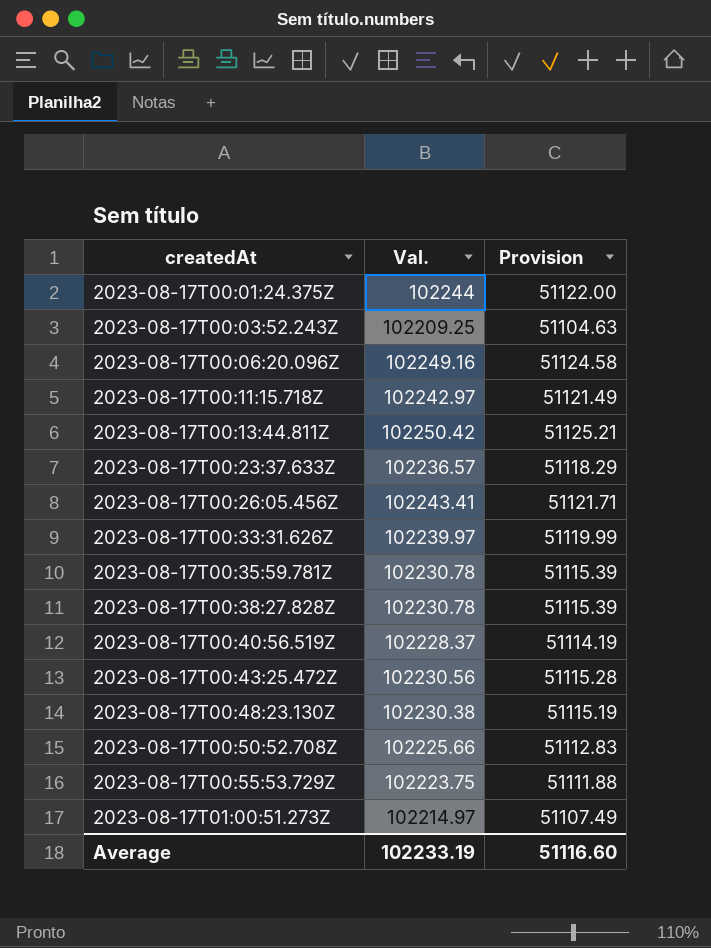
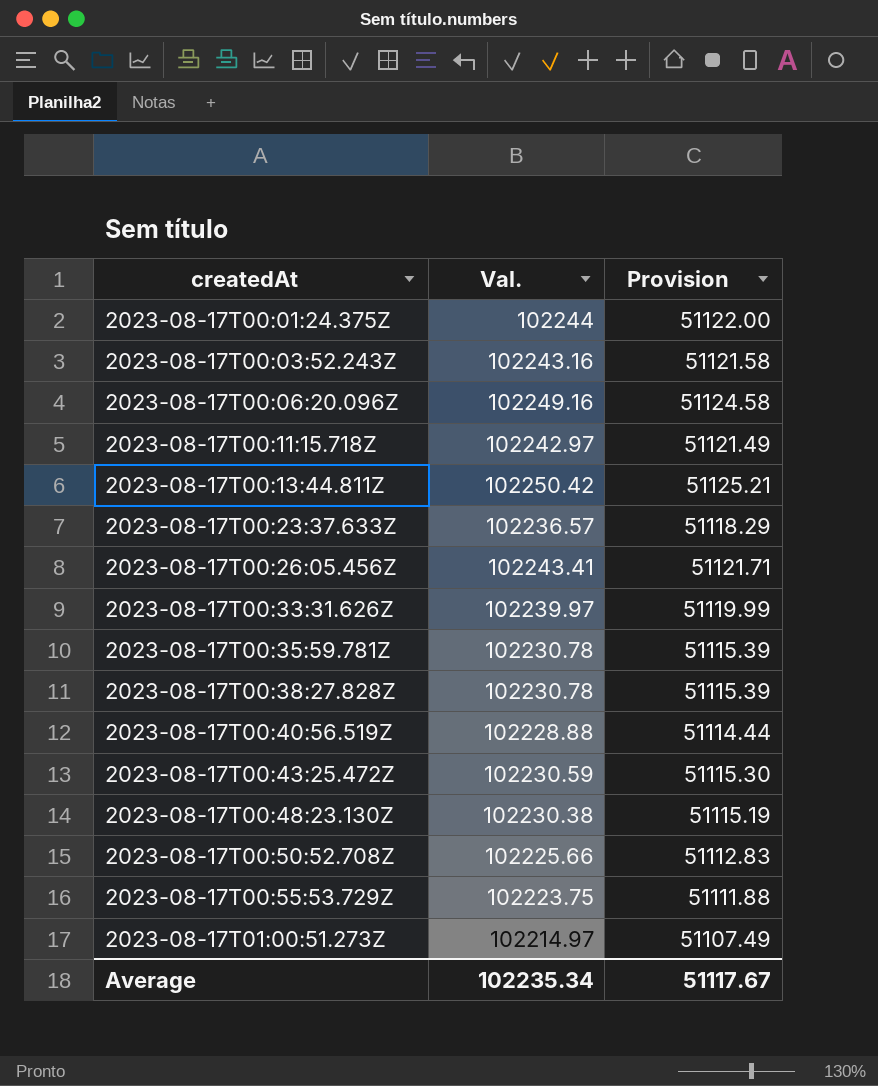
2023-08-17T00:03:52.243Z | Val.: 102209.25 -> 102243.16
2023-08-17T00:03:52.243Z | Provision: 51104.63 -> 51121.58
2023-08-17T00:40:56.519Z | Val.: 102228.37 -> 102228.88
2023-08-17T00:40:56.519Z | Provision: 51114.19 -> 51114.44
2023-08-17T00:43:25.472Z | Val.: 102230.56 -> 102230.59
2023-08-17T00:43:25.472Z | Provision: 51115.28 -> 51115.30
Average | Val.: 102233.19 -> 102235.34
Average | Provision: 51116.60 -> 51117.67

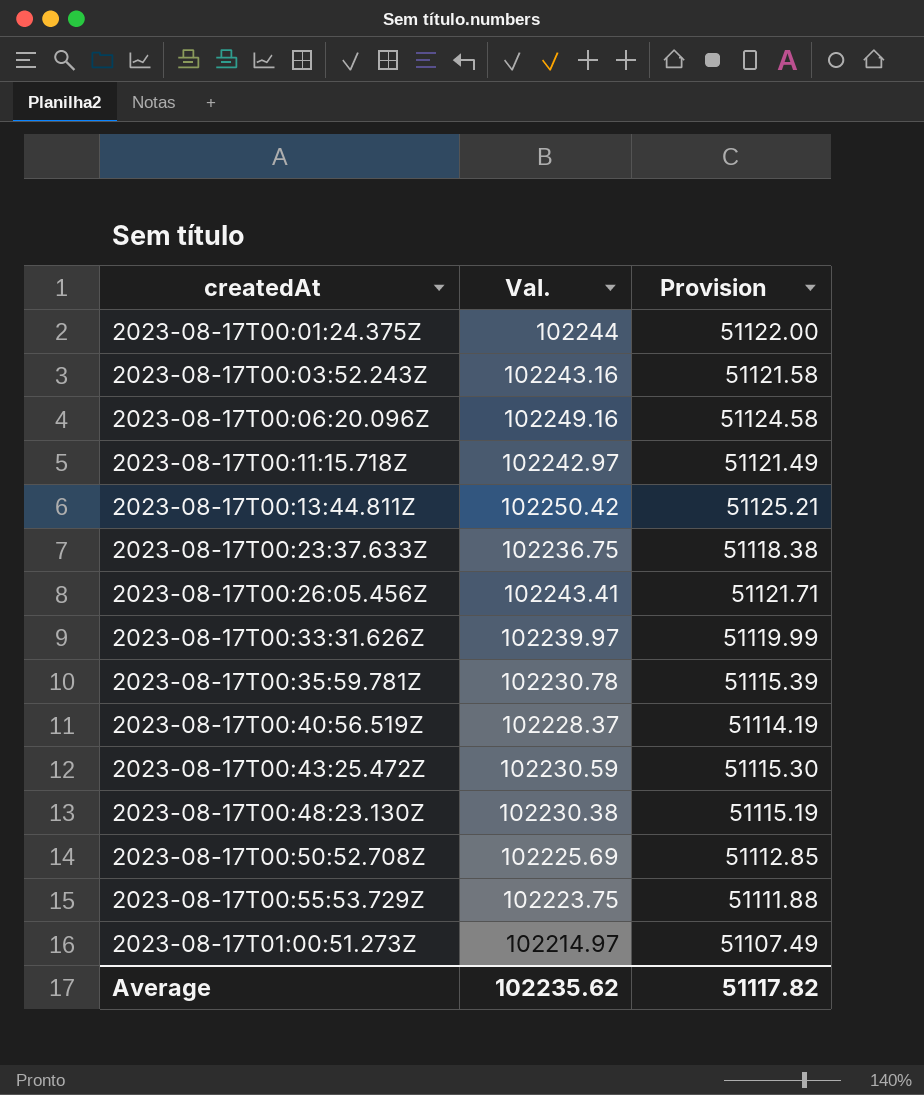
row 2023-08-17T00:38:27.828Z: 102230.78 | 51115.39 -> none
2023-08-17T00:23:37.633Z | Val.: 102236.57 -> 102236.75
2023-08-17T00:23:37.633Z | Provision: 51118.29 -> 51118.38
2023-08-17T00:40:56.519Z | Val.: 102228.88 -> 102228.37
2023-08-17T00:40:56.519Z | Provision: 51114.44 -> 51114.19
2023-08-17T00:50:52.708Z | Val.: 102225.66 -> 102225.69
2023-08-17T00:50:52.708Z | Provision: 51112.83 -> 51112.85
Average | Val.: 102235.34 -> 102235.62
Average | Provision: 51117.67 -> 51117.82

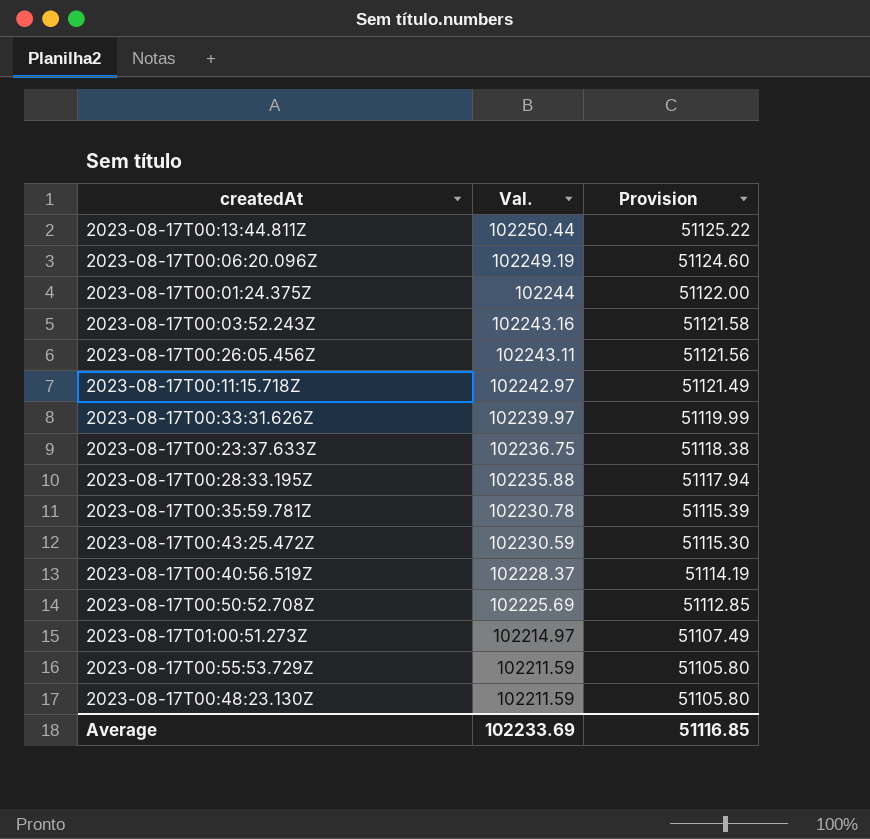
row order: createdAt ascending -> Val. descending
2023-08-17T00:13:44.811Z | Val.: 102250.42 -> 102250.44
2023-08-17T00:13:44.811Z | Provision: 51125.21 -> 51125.22
2023-08-17T00:06:20.096Z | Val.: 102249.16 -> 102249.19
2023-08-17T00:06:20.096Z | Provision: 51124.58 -> 51124.60
2023-08-17T00:26:05.456Z | Val.: 102243.41 -> 102243.11
2023-08-17T00:26:05.456Z | Provision: 51121.71 -> 51121.56
row 2023-08-17T00:28:33.195Z: none -> 102235.88 | 51117.94
2023-08-17T00:55:53.729Z | Val.: 102223.75 -> 102211.59
2023-08-17T00:55:53.729Z | Provision: 51111.88 -> 51105.80
2023-08-17T00:48:23.130Z | Val.: 102230.38 -> 102211.59
2023-08-17T00:48:23.130Z | Provision: 51115.19 -> 51105.80
Average | Val.: 102235.62 -> 102233.69
Average | Provision: 51117.82 -> 51116.85

